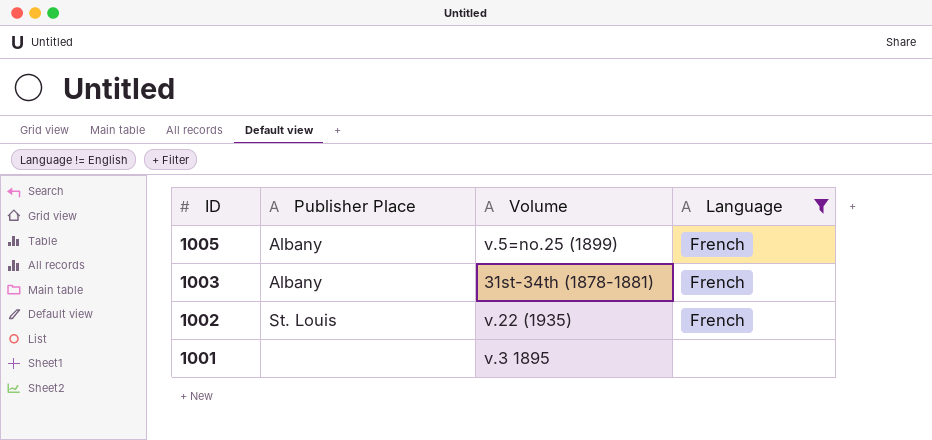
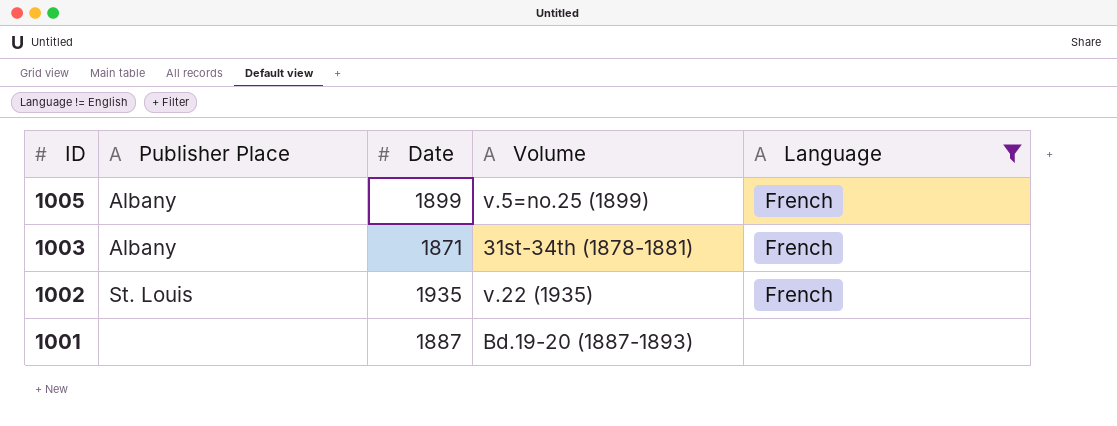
column Date | position: none -> 3
1001 | Volume: v.3 1895 -> Bd.19-20 (1887-1893)

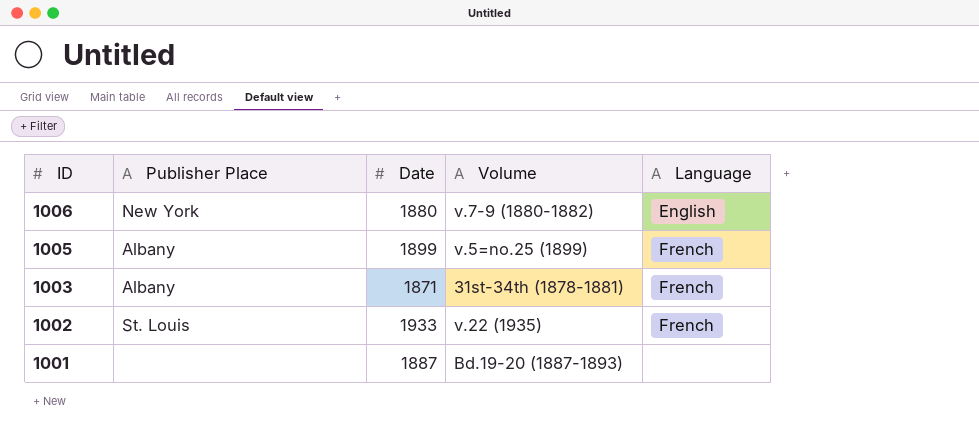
filter: Language != English -> none
1002 | Date: 1935 -> 1933

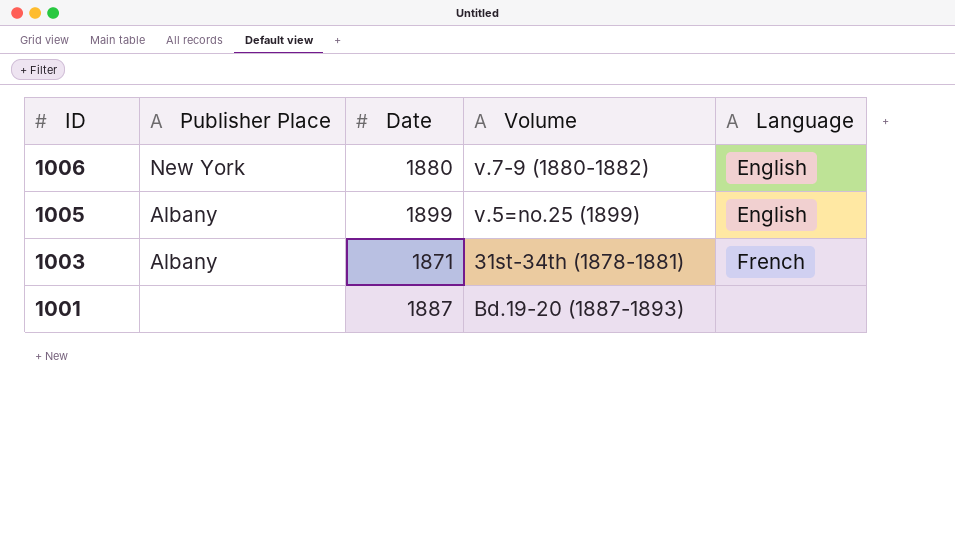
row 1002: St. Louis | 1933 | v.22 (1935) | French -> none
1005 | Language: French -> English

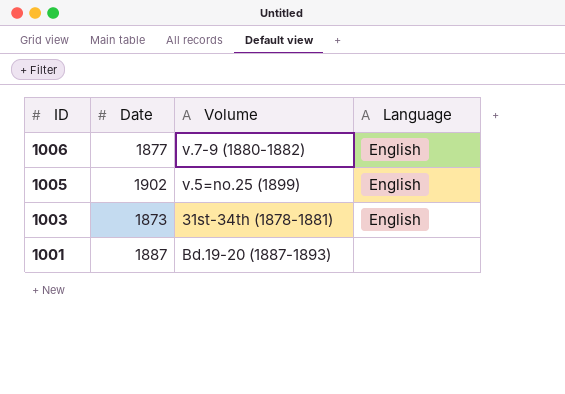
column Publisher Place | position: 2 -> none
1006 | Date: 1880 -> 1877
1005 | Date: 1899 -> 1902
1003 | Date: 1871 -> 1873
1003 | Language: French -> English

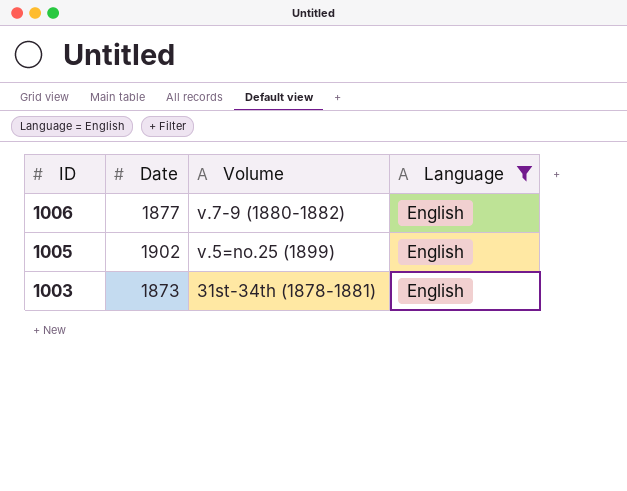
filter: none -> Language = English

